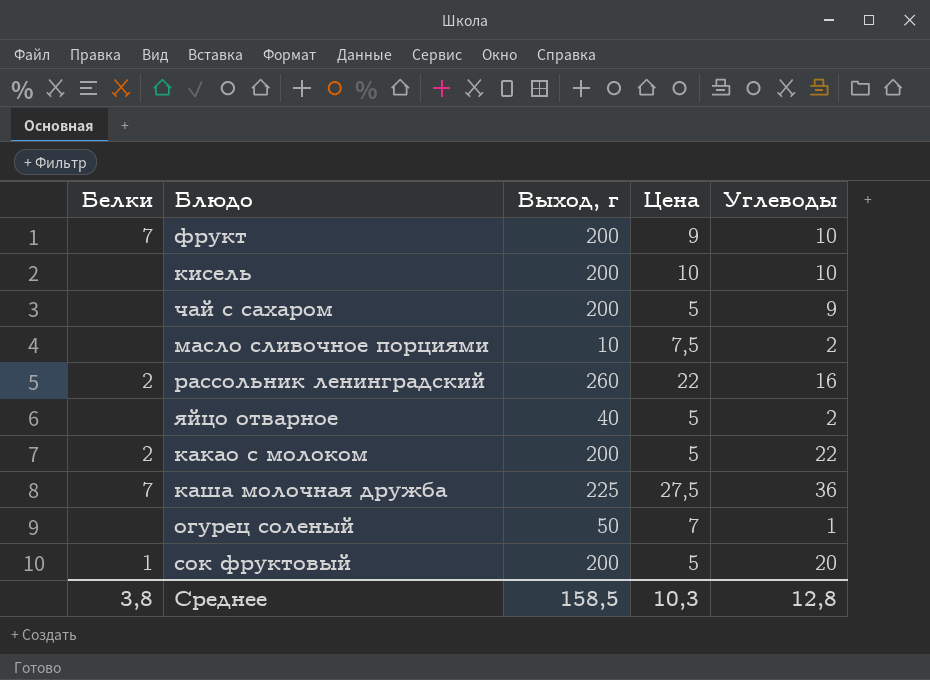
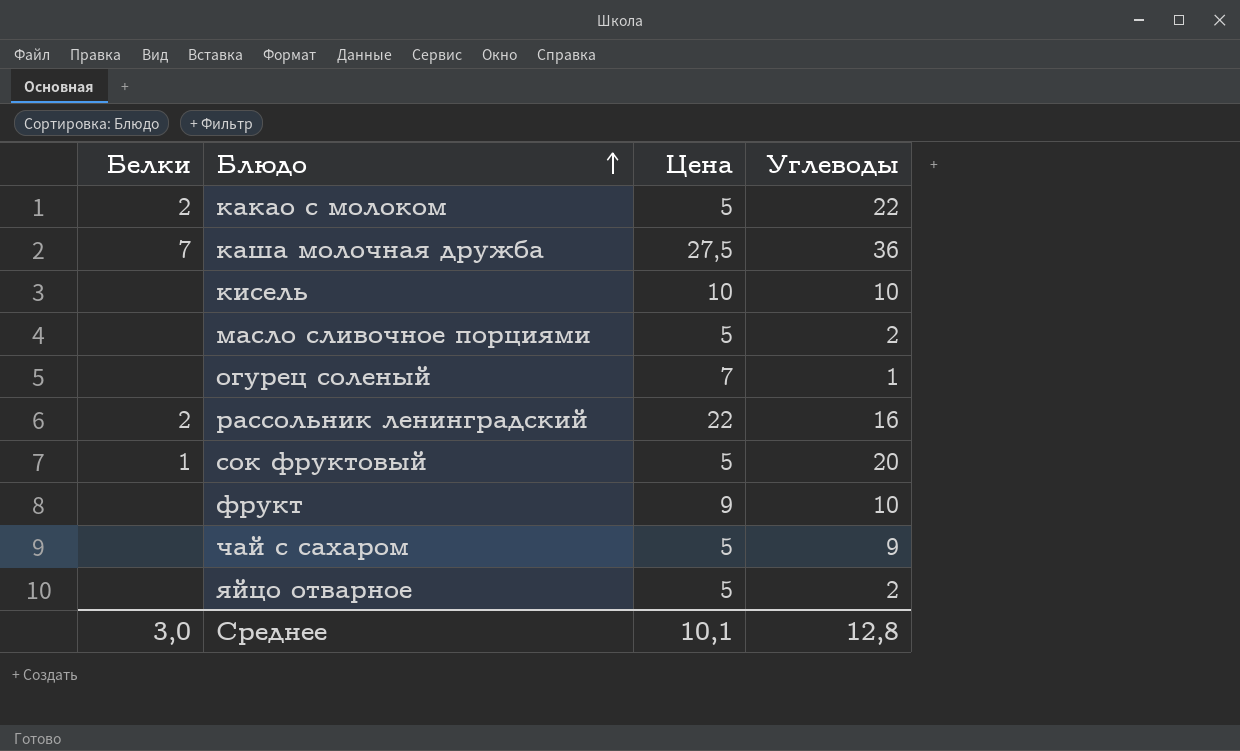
row order: none -> Блюдо ascending
column Выход, г | position: 3 -> none
масло сливочное порциями | Цена: 7,5 -> 5
фрукт | Белки: 7 -> none
Среднее | Белки: 3,8 -> 3,0
Среднее | Цена: 10,3 -> 10,1

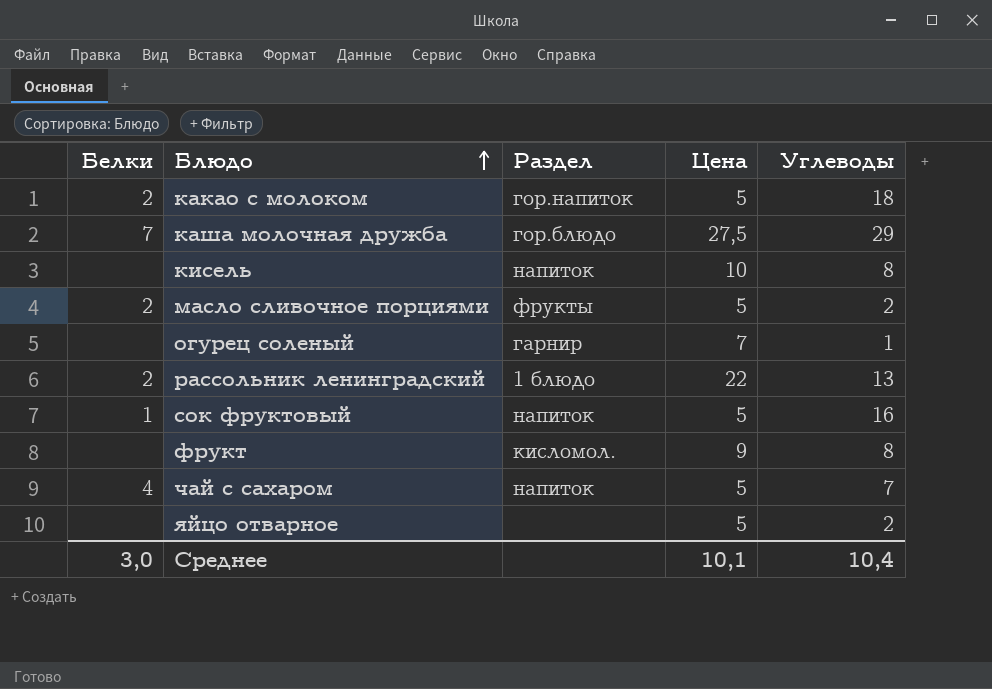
column Раздел | position: none -> 3
какао с молоком | Углеводы: 22 -> 18
каша молочная дружба | Углеводы: 36 -> 29
кисель | Углеводы: 10 -> 8
масло сливочное порциями | Белки: none -> 2
рассольник ленинградский | Углеводы: 16 -> 13
сок фруктовый | Углеводы: 20 -> 16
фрукт | Углеводы: 10 -> 8
чай с сахаром | Белки: none -> 4
чай с сахаром | Углеводы: 9 -> 7
Среднее | Углеводы: 12,8 -> 10,4

